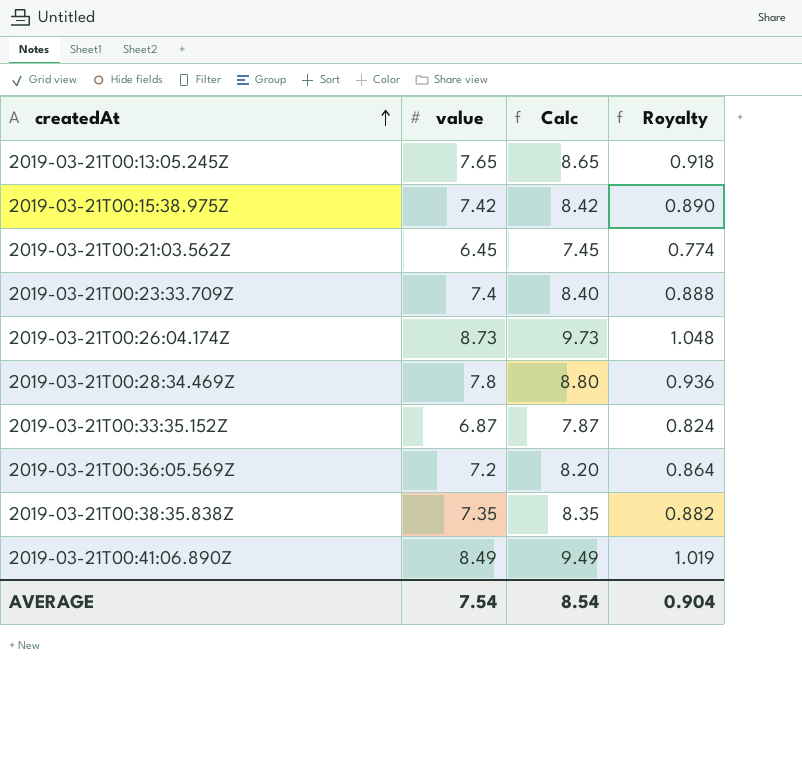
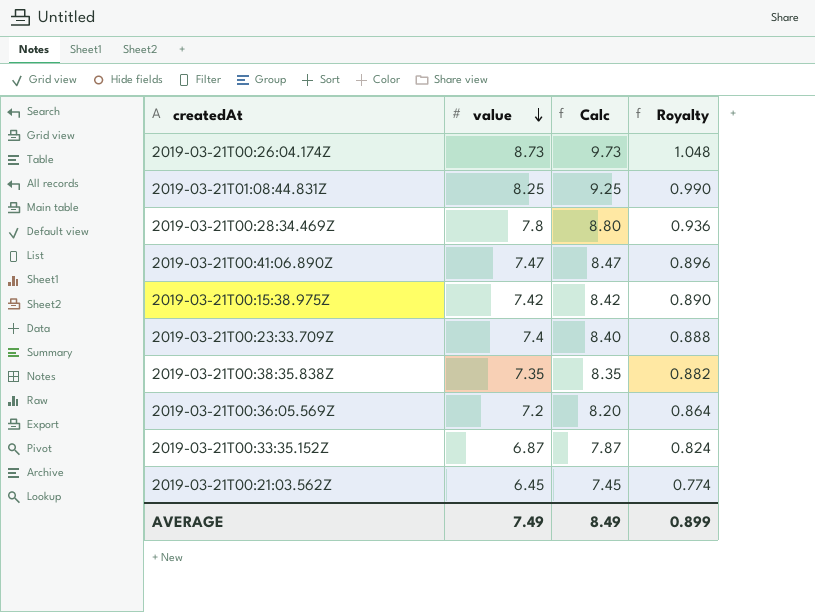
row order: createdAt ascending -> value descending
row 2019-03-21T00:13:05.245Z: 7.65 | 8.65 | 0.918 -> none
row 2019-03-21T01:08:44.831Z: none -> 8.25 | 9.25 | 0.990
2019-03-21T00:41:06.890Z | value: 8.49 -> 7.47
2019-03-21T00:41:06.890Z | Calc: 9.49 -> 8.47
2019-03-21T00:41:06.890Z | Royalty: 1.019 -> 0.896
AVERAGE | value: 7.54 -> 7.49
AVERAGE | Calc: 8.54 -> 8.49
AVERAGE | Royalty: 0.904 -> 0.899

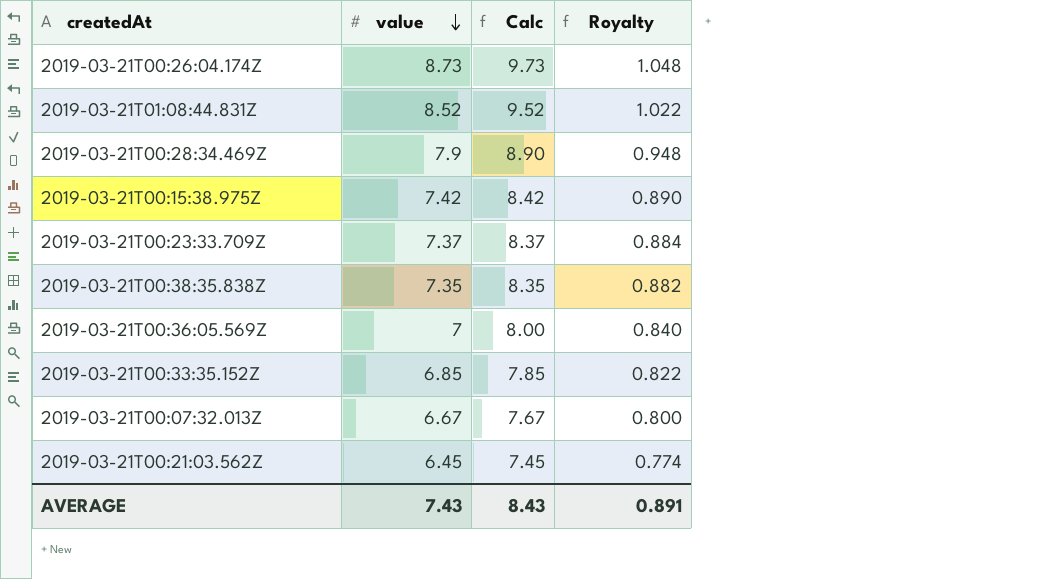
row 2019-03-21T00:41:06.890Z: 7.47 | 8.47 | 0.896 -> none
2019-03-21T01:08:44.831Z | value: 8.25 -> 8.52
2019-03-21T01:08:44.831Z | Calc: 9.25 -> 9.52
2019-03-21T01:08:44.831Z | Royalty: 0.990 -> 1.022
2019-03-21T00:28:34.469Z | value: 7.8 -> 7.9
2019-03-21T00:28:34.469Z | Calc: 8.80 -> 8.90
2019-03-21T00:28:34.469Z | Royalty: 0.936 -> 0.948
2019-03-21T00:23:33.709Z | value: 7.4 -> 7.37
2019-03-21T00:23:33.709Z | Calc: 8.40 -> 8.37
2019-03-21T00:23:33.709Z | Royalty: 0.888 -> 0.884
2019-03-21T00:36:05.569Z | value: 7.2 -> 7
2019-03-21T00:36:05.569Z | Calc: 8.20 -> 8.00
2019-03-21T00:36:05.569Z | Royalty: 0.864 -> 0.840
2019-03-21T00:33:35.152Z | value: 6.87 -> 6.85
2019-03-21T00:33:35.152Z | Calc: 7.87 -> 7.85
2019-03-21T00:33:35.152Z | Royalty: 0.824 -> 0.822
row 2019-03-21T00:07:32.013Z: none -> 6.67 | 7.67 | 0.800
AVERAGE | value: 7.49 -> 7.43
AVERAGE | Calc: 8.49 -> 8.43
AVERAGE | Royalty: 0.899 -> 0.891

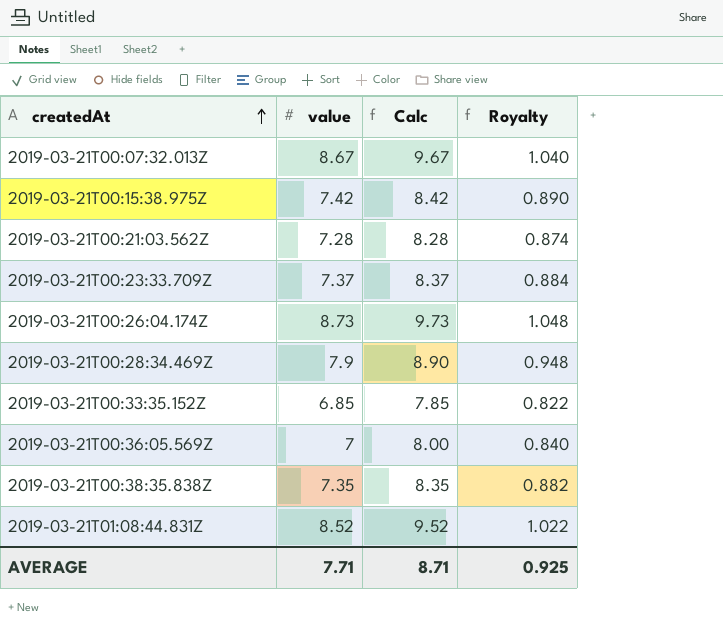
row order: value descending -> createdAt ascending
2019-03-21T00:07:32.013Z | value: 6.67 -> 8.67
2019-03-21T00:07:32.013Z | Calc: 7.67 -> 9.67
2019-03-21T00:07:32.013Z | Royalty: 0.800 -> 1.040
2019-03-21T00:21:03.562Z | value: 6.45 -> 7.28
2019-03-21T00:21:03.562Z | Calc: 7.45 -> 8.28
2019-03-21T00:21:03.562Z | Royalty: 0.774 -> 0.874
AVERAGE | value: 7.43 -> 7.71
AVERAGE | Calc: 8.43 -> 8.71
AVERAGE | Royalty: 0.891 -> 0.925

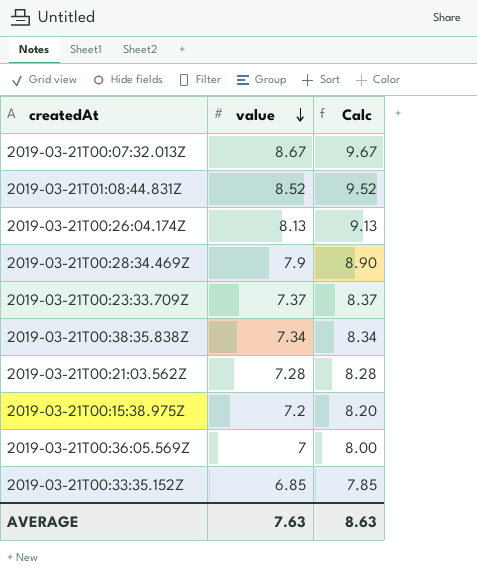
row order: createdAt ascending -> value descending
column Royalty | formula: [value] * 0.12 -> none
2019-03-21T00:26:04.174Z | value: 8.73 -> 8.13
2019-03-21T00:26:04.174Z | Calc: 9.73 -> 9.13
2019-03-21T00:38:35.838Z | value: 7.35 -> 7.34
2019-03-21T00:38:35.838Z | Calc: 8.35 -> 8.34
2019-03-21T00:15:38.975Z | value: 7.42 -> 7.2
2019-03-21T00:15:38.975Z | Calc: 8.42 -> 8.20
AVERAGE | value: 7.71 -> 7.63
AVERAGE | Calc: 8.71 -> 8.63

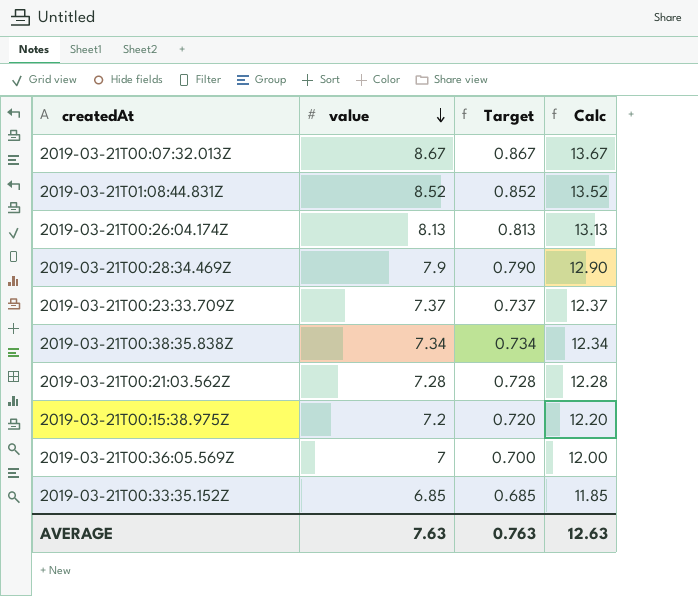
column Target | formula: none -> [value] * 0.1
column Calc | formula: [value] + 1 -> [value] + 5
AVERAGE | Calc: 8.63 -> 12.63

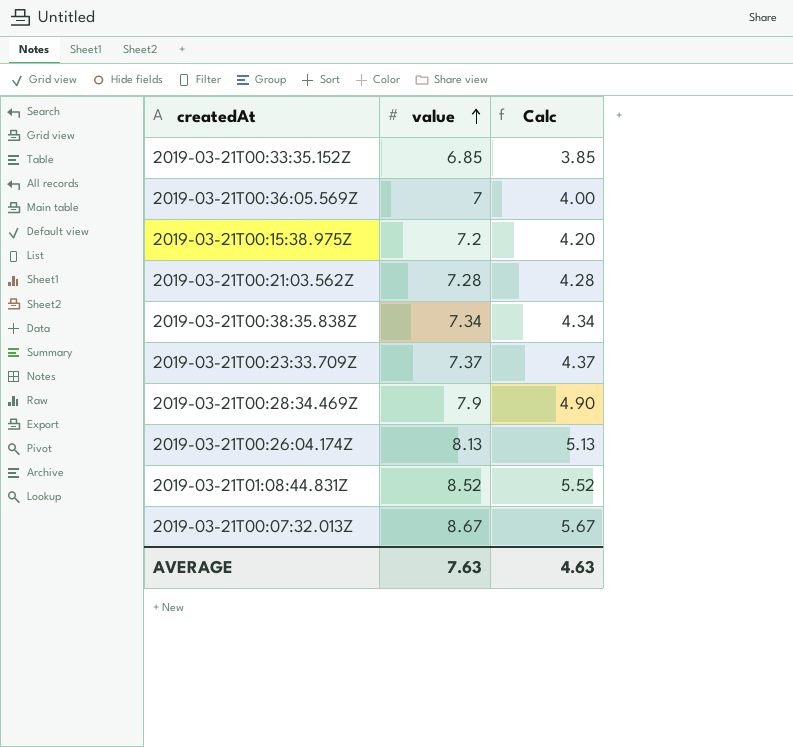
row order: value descending -> value ascending
column Target | formula: [value] * 0.1 -> none
column Calc | formula: [value] + 5 -> [value] - 3
AVERAGE | Calc: 12.63 -> 4.63

